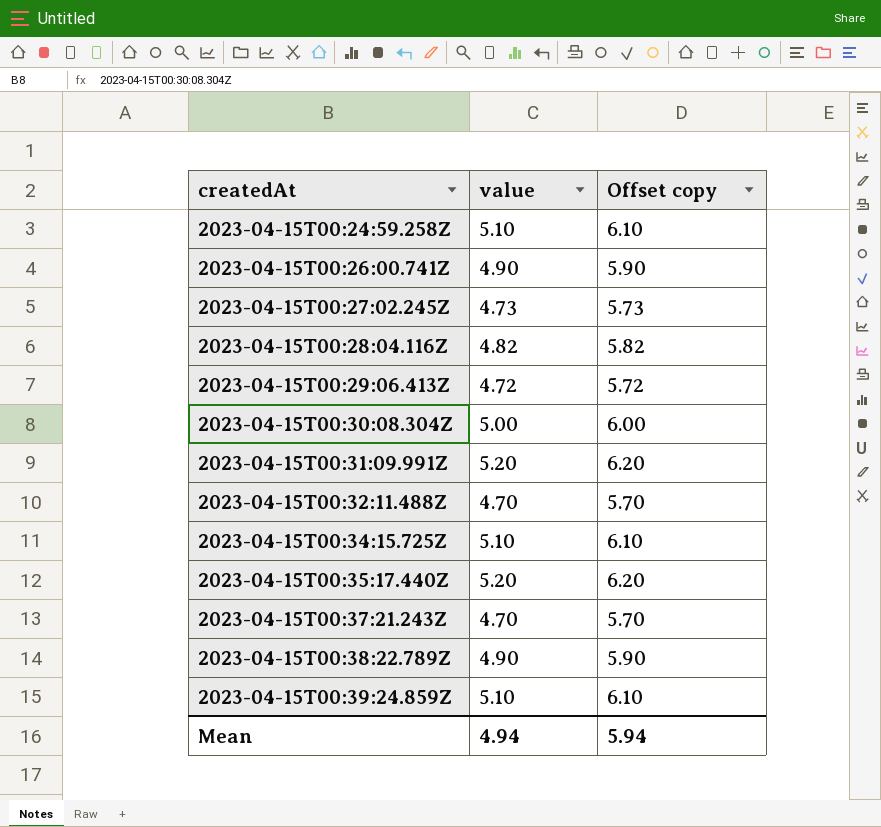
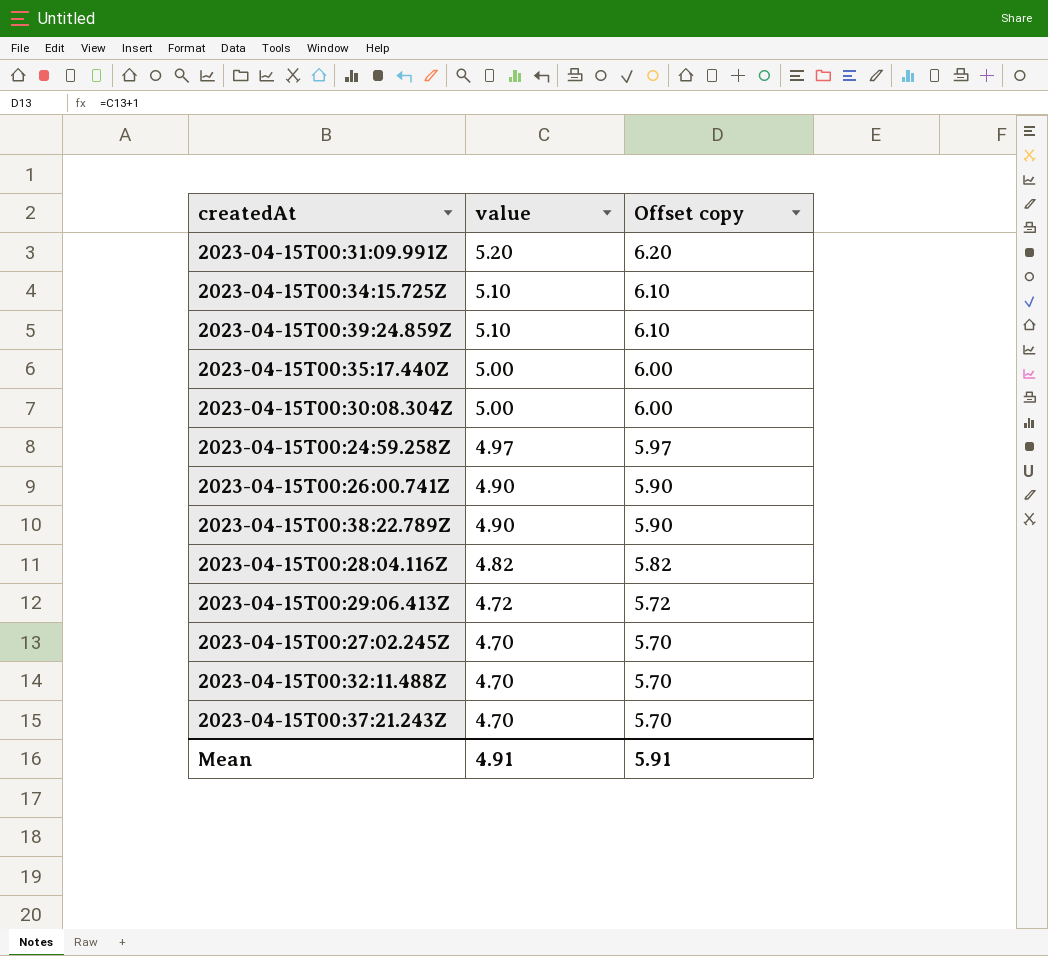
row order: createdAt ascending -> value descending
2023-04-15T00:35:17.440Z | value: 5.20 -> 5.00
2023-04-15T00:35:17.440Z | Offset copy: 6.20 -> 6.00
2023-04-15T00:24:59.258Z | value: 5.10 -> 4.97
2023-04-15T00:24:59.258Z | Offset copy: 6.10 -> 5.97
2023-04-15T00:27:02.245Z | value: 4.73 -> 4.70
2023-04-15T00:27:02.245Z | Offset copy: 5.73 -> 5.70
Mean | value: 4.94 -> 4.91
Mean | Offset copy: 5.94 -> 5.91

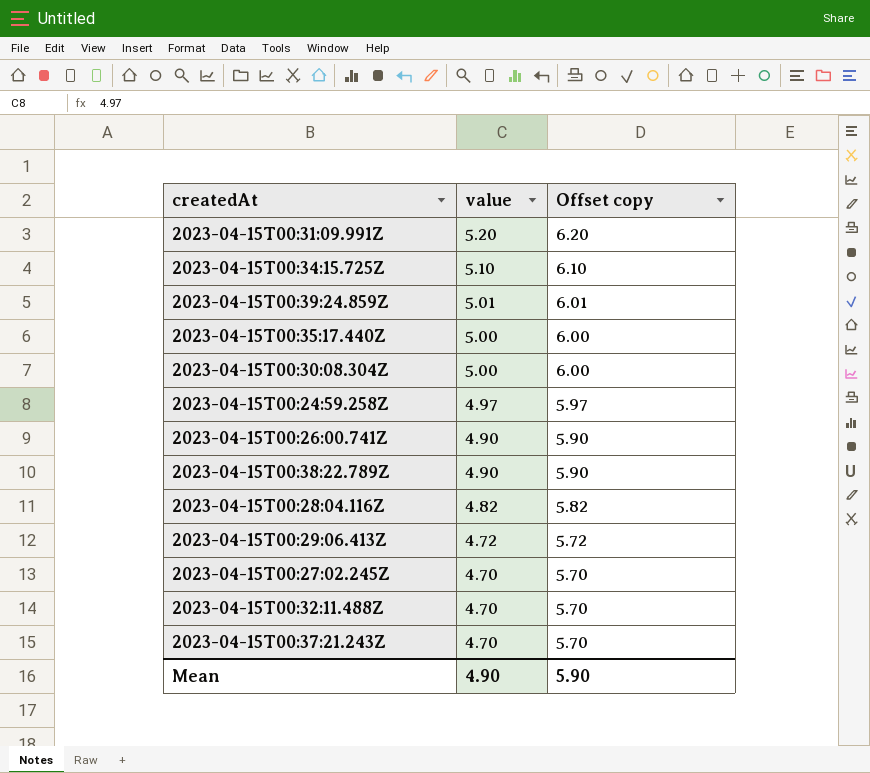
2023-04-15T00:39:24.859Z | value: 5.10 -> 5.01
2023-04-15T00:39:24.859Z | Offset copy: 6.10 -> 6.01
Mean | value: 4.91 -> 4.90
Mean | Offset copy: 5.91 -> 5.90

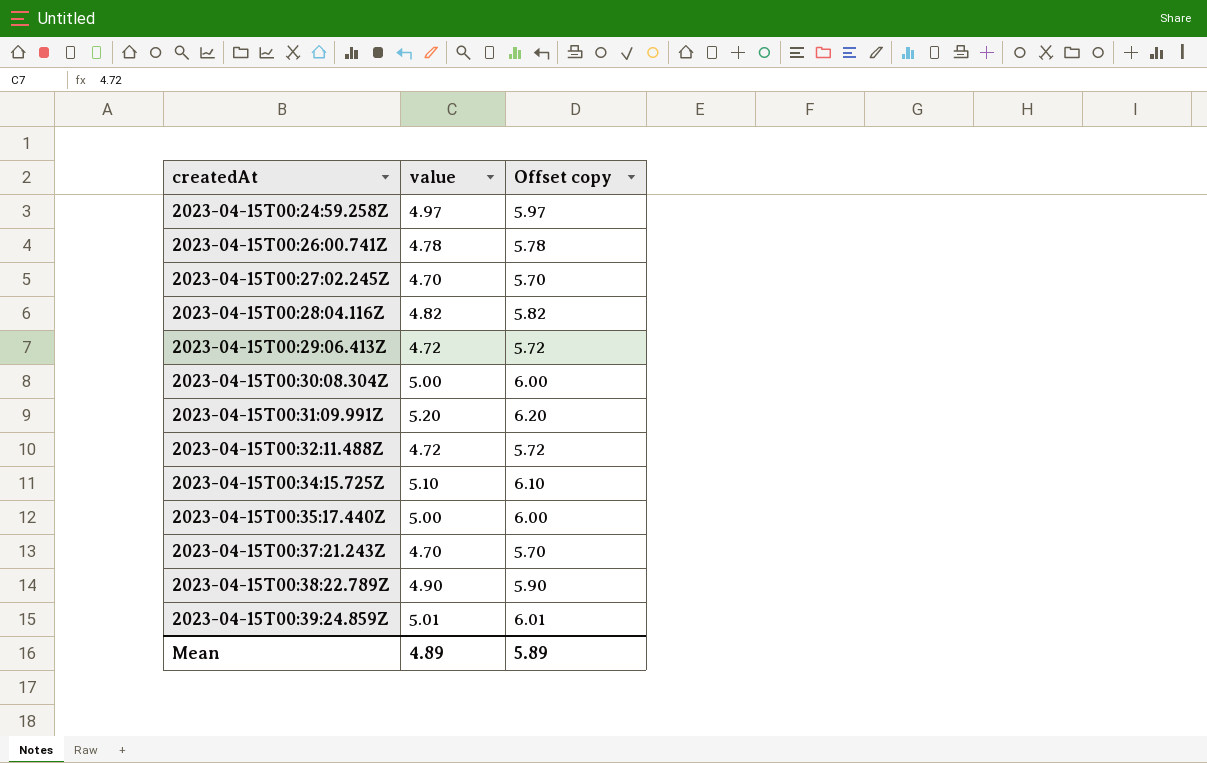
row order: value descending -> createdAt ascending
2023-04-15T00:26:00.741Z | value: 4.90 -> 4.78
2023-04-15T00:26:00.741Z | Offset copy: 5.90 -> 5.78
2023-04-15T00:32:11.488Z | value: 4.70 -> 4.72
2023-04-15T00:32:11.488Z | Offset copy: 5.70 -> 5.72
Mean | value: 4.90 -> 4.89
Mean | Offset copy: 5.90 -> 5.89

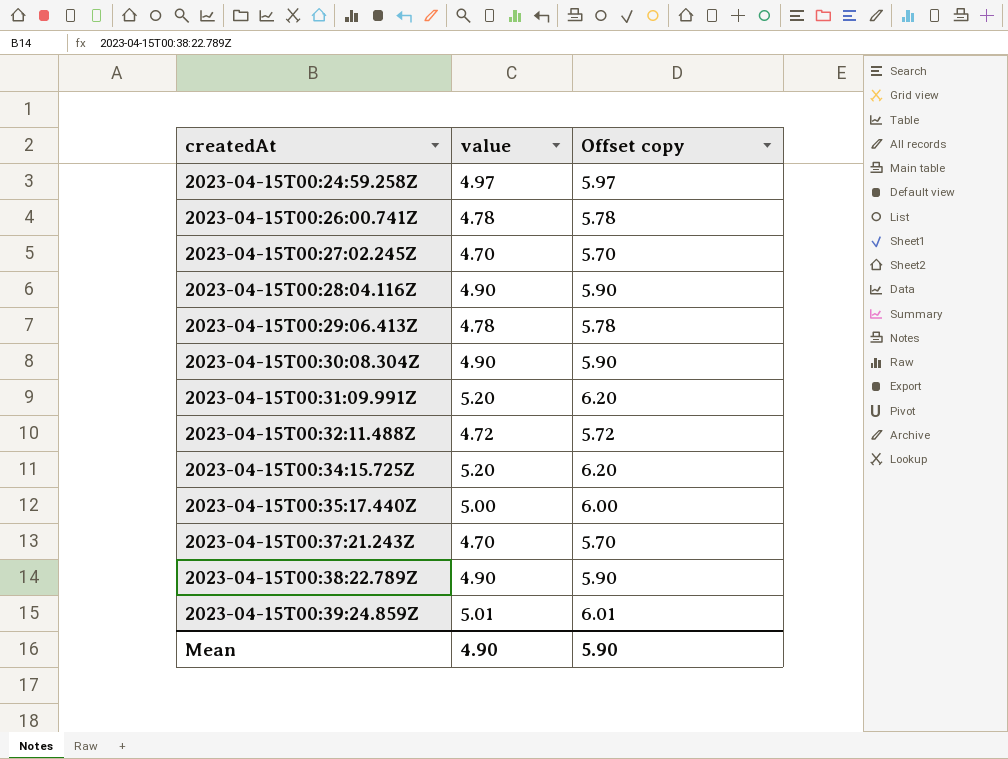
2023-04-15T00:28:04.116Z | value: 4.82 -> 4.90
2023-04-15T00:28:04.116Z | Offset copy: 5.82 -> 5.90
2023-04-15T00:29:06.413Z | value: 4.72 -> 4.78
2023-04-15T00:29:06.413Z | Offset copy: 5.72 -> 5.78
2023-04-15T00:30:08.304Z | value: 5.00 -> 4.90
2023-04-15T00:30:08.304Z | Offset copy: 6.00 -> 5.90
2023-04-15T00:34:15.725Z | value: 5.10 -> 5.20
2023-04-15T00:34:15.725Z | Offset copy: 6.10 -> 6.20
Mean | value: 4.89 -> 4.90
Mean | Offset copy: 5.89 -> 5.90

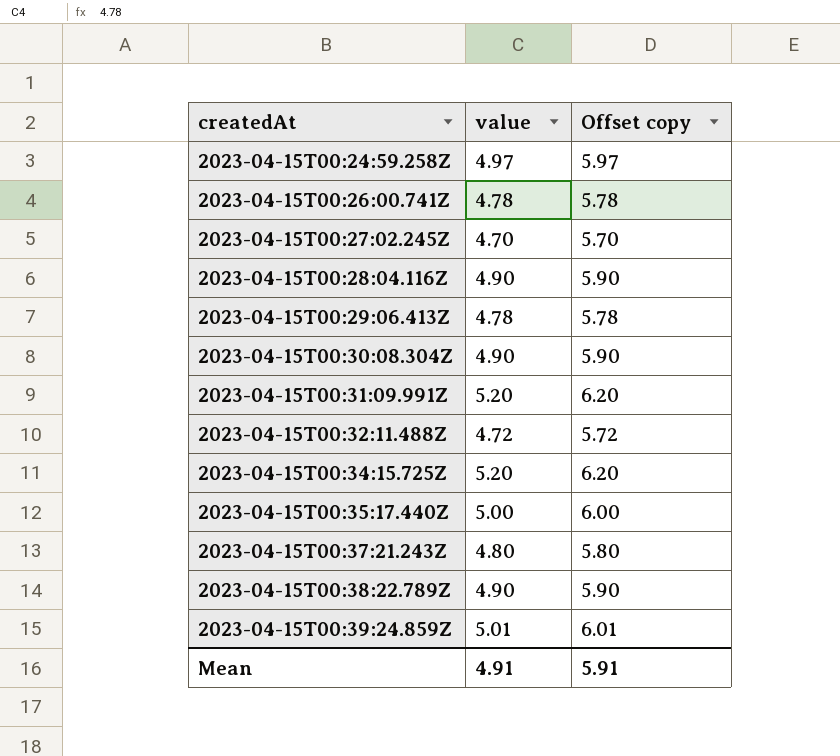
2023-04-15T00:37:21.243Z | value: 4.70 -> 4.80
2023-04-15T00:37:21.243Z | Offset copy: 5.70 -> 5.80
Mean | value: 4.90 -> 4.91
Mean | Offset copy: 5.90 -> 5.91

